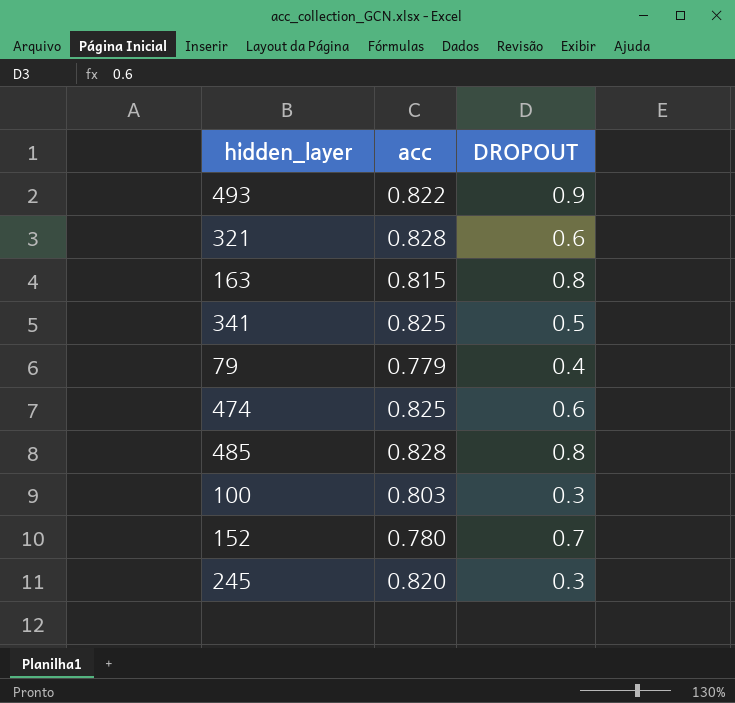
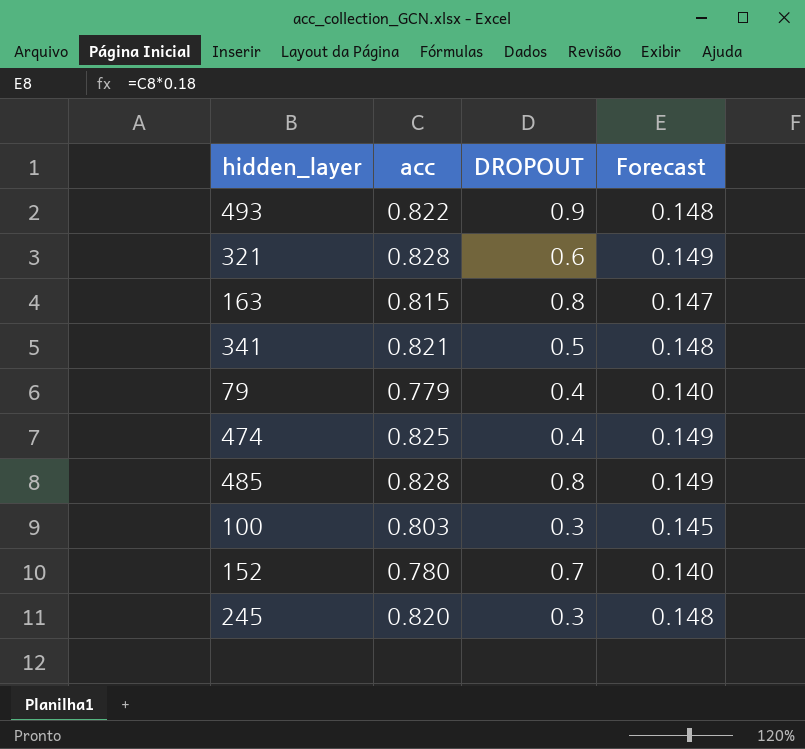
column Forecast | formula: none -> [acc] * 0.18
341 | acc: 0.825 -> 0.821
474 | DROPOUT: 0.6 -> 0.4

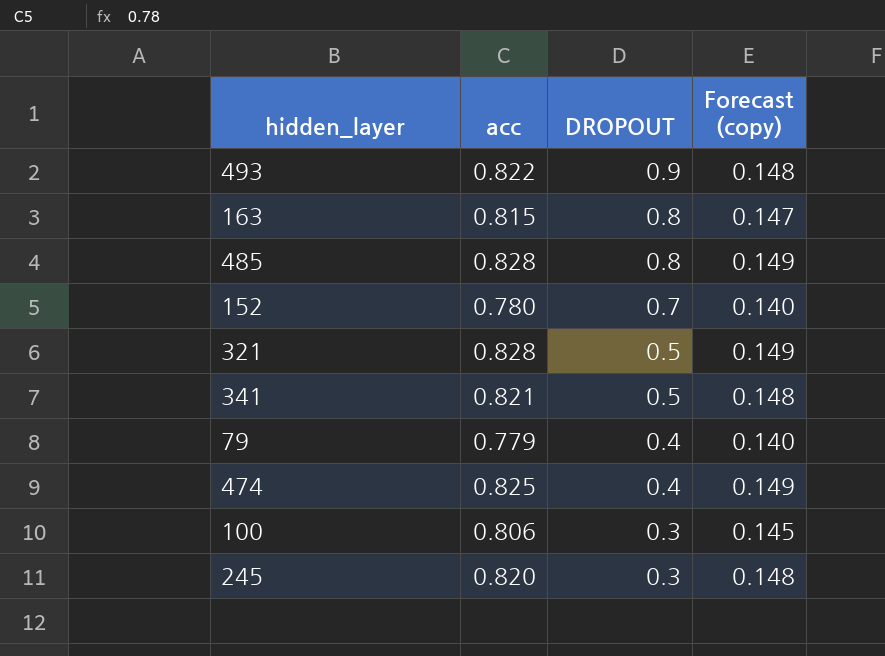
row order: none -> DROPOUT descending
column name: Forecast -> Forecast (copy)
321 | DROPOUT: 0.6 -> 0.5
100 | acc: 0.803 -> 0.806

